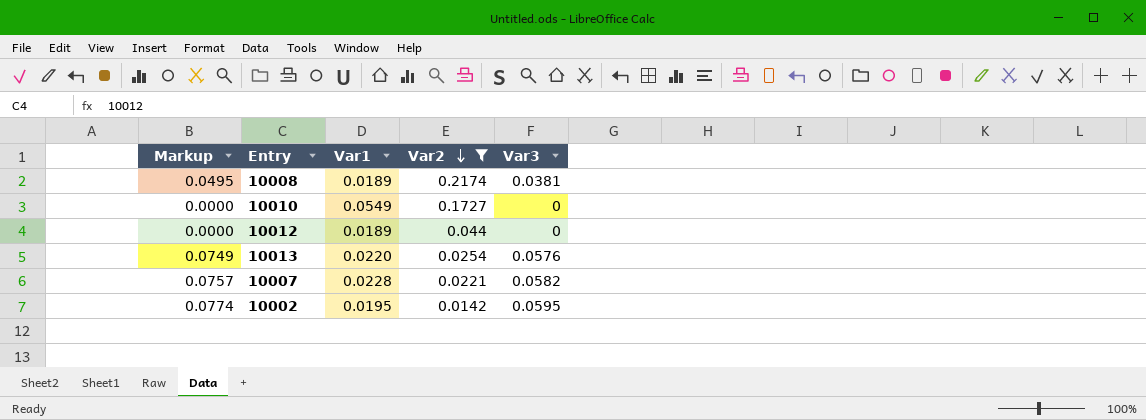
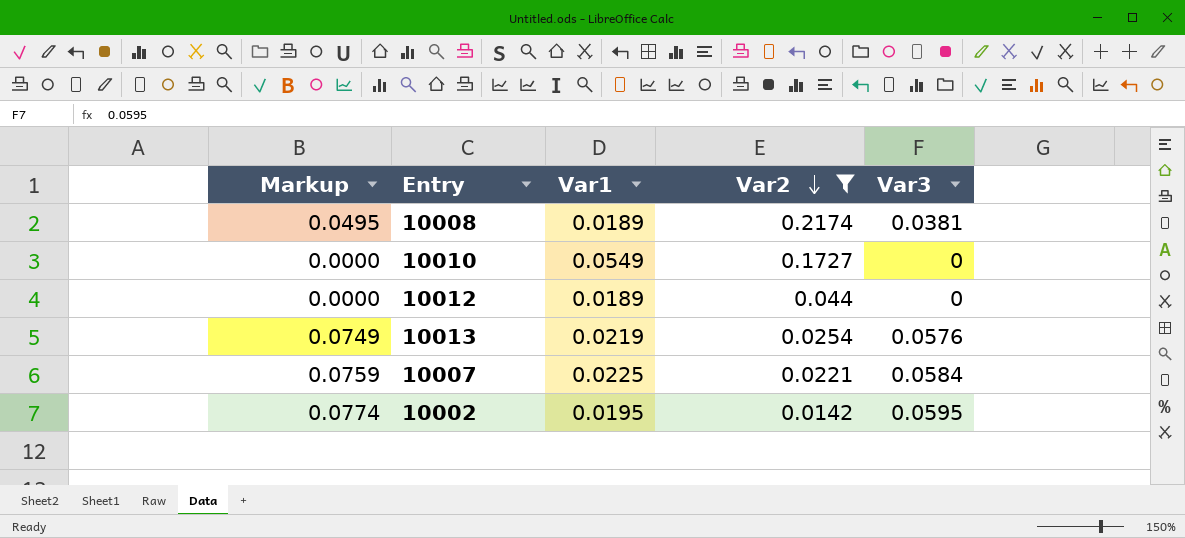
10013 | Var1: 0.0220 -> 0.0219
10007 | Markup: 0.0757 -> 0.0759
10007 | Var1: 0.0228 -> 0.0225
10007 | Var3: 0.0582 -> 0.0584

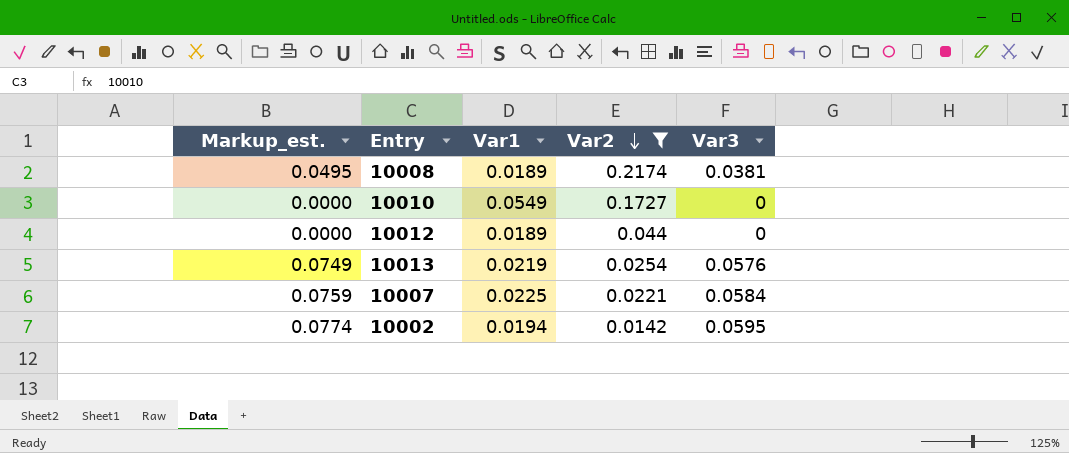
column name: Markup -> Markup_est.
10002 | Var1: 0.0195 -> 0.0194

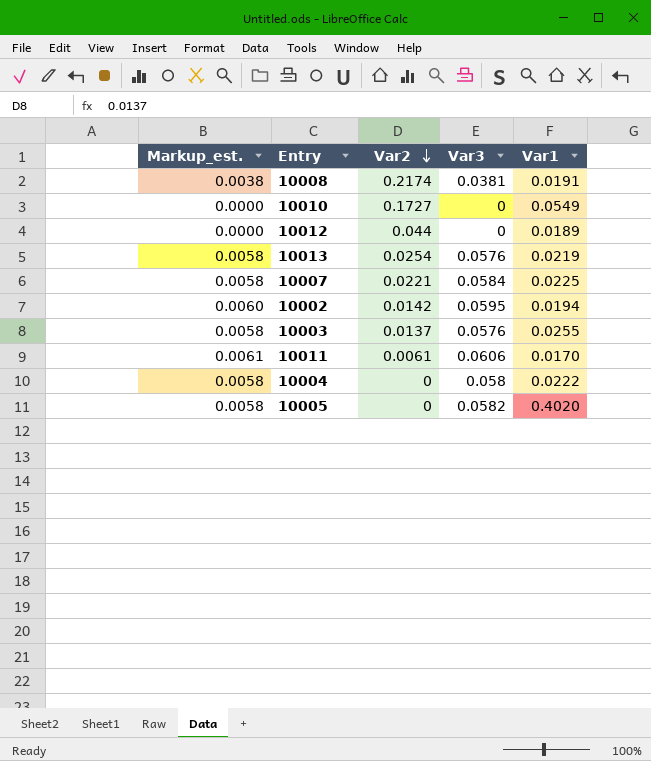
filter: Var2 >= 0.0142 -> none
column Markup_est. | formula: [Var3] * 1.3 -> [Var3] * 0.1
column Var1 | position: 3 -> 5
10008 | Var1: 0.0189 -> 0.0191

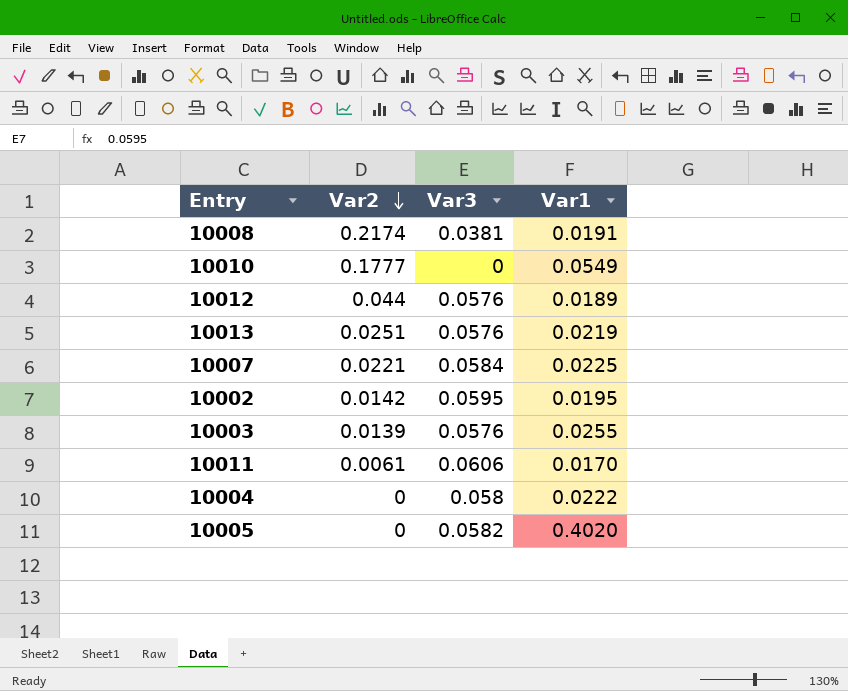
column Markup_est. | formula: [Var3] * 0.1 -> none
10010 | Var2: 0.1727 -> 0.1777
10012 | Var3: 0 -> 0.0576
10013 | Var2: 0.0254 -> 0.0251
10002 | Var1: 0.0194 -> 0.0195
10003 | Var2: 0.0137 -> 0.0139

